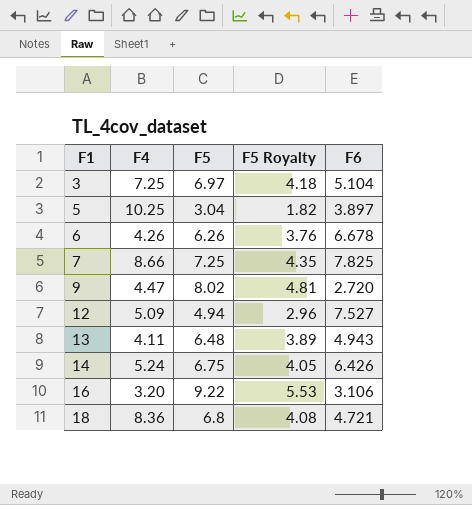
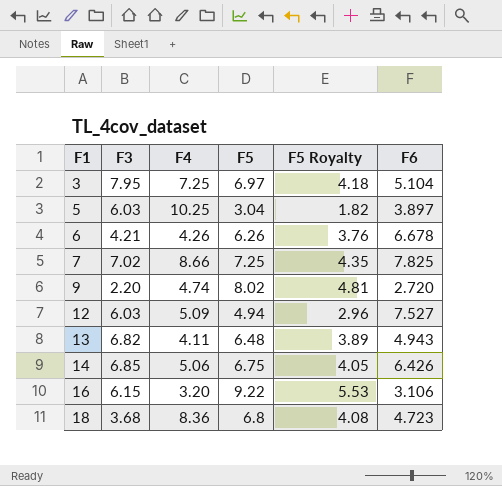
column F3 | position: none -> 2
9 | F4: 4.47 -> 4.74
14 | F4: 5.24 -> 5.06
18 | F6: 4.721 -> 4.723

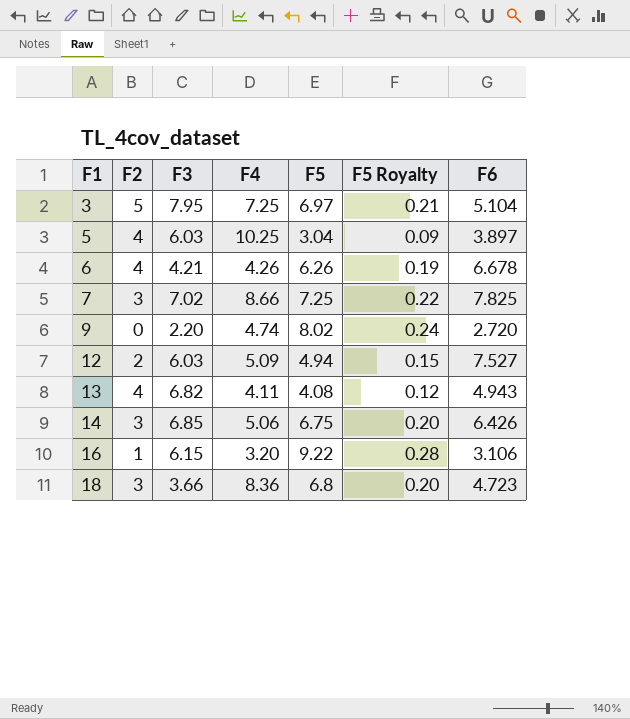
column F2 | position: none -> 2
column F5 Royalty | formula: [F5] * 0.6 -> [F5] * 0.03
13 | F5: 6.48 -> 4.08
18 | F3: 3.68 -> 3.66

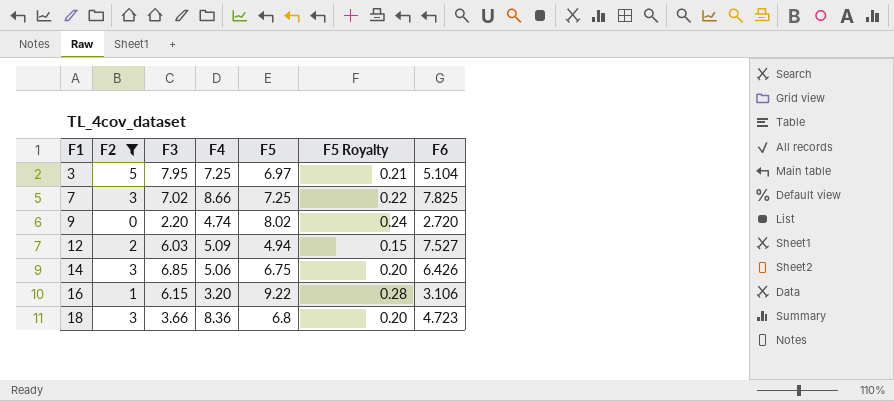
filter: none -> F2 != 4

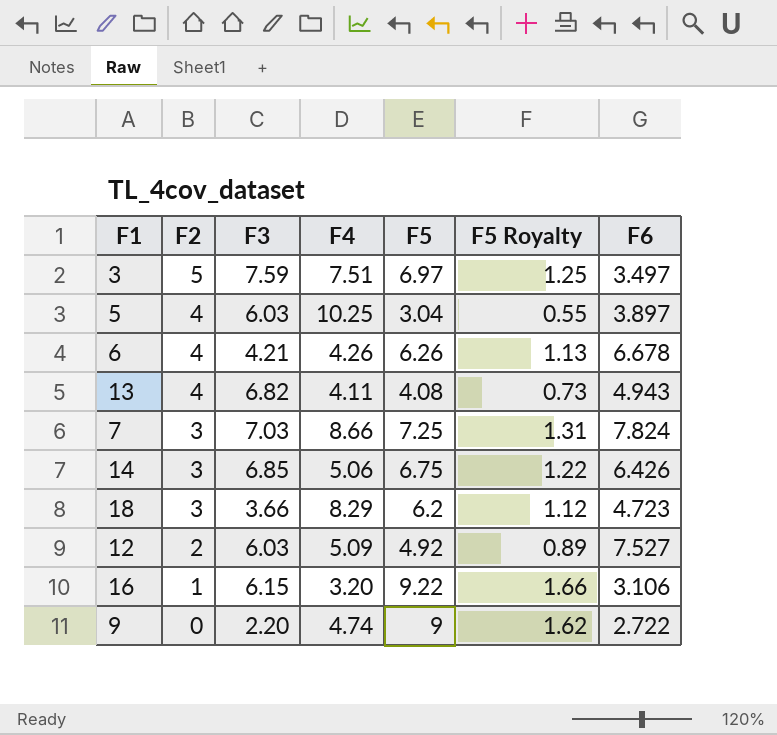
filter: F2 != 4 -> none
row order: F1 ascending -> F2 descending
column F5 Royalty | formula: [F5] * 0.03 -> [F5] * 0.18
3 | F3: 7.95 -> 7.59
3 | F4: 7.25 -> 7.51
3 | F6: 5.104 -> 3.497
7 | F3: 7.02 -> 7.03
7 | F6: 7.825 -> 7.824
18 | F4: 8.36 -> 8.29
18 | F5: 6.8 -> 6.2
12 | F5: 4.94 -> 4.92
9 | F5: 8.02 -> 9
9 | F6: 2.720 -> 2.722

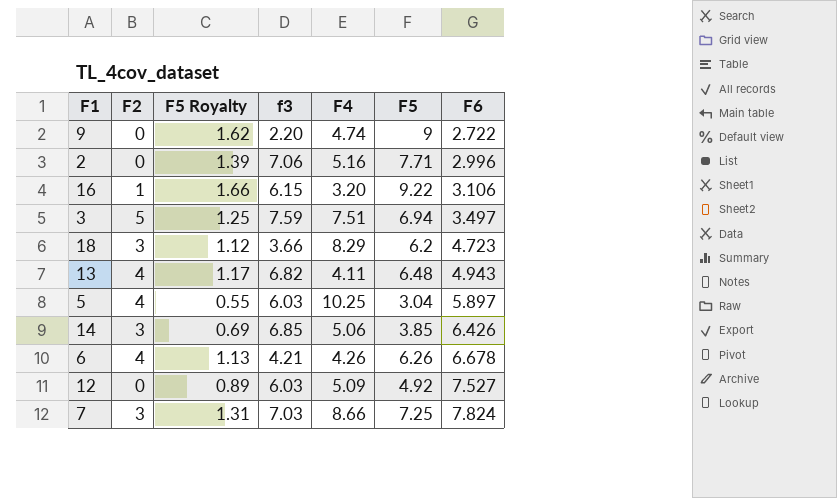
row order: F2 descending -> F6 ascending
column F5 Royalty | position: 6 -> 3
column name: F3 -> f3
row 2: none -> 0 | 1.39 | 7.06 | 5.16 | 7.71 | 2.996
3 | F5: 6.97 -> 6.94
13 | F5 Royalty: 0.73 -> 1.17
13 | F5: 4.08 -> 6.48
5 | F6: 3.897 -> 5.897
14 | F5 Royalty: 1.22 -> 0.69
14 | F5: 6.75 -> 3.85
12 | F2: 2 -> 0

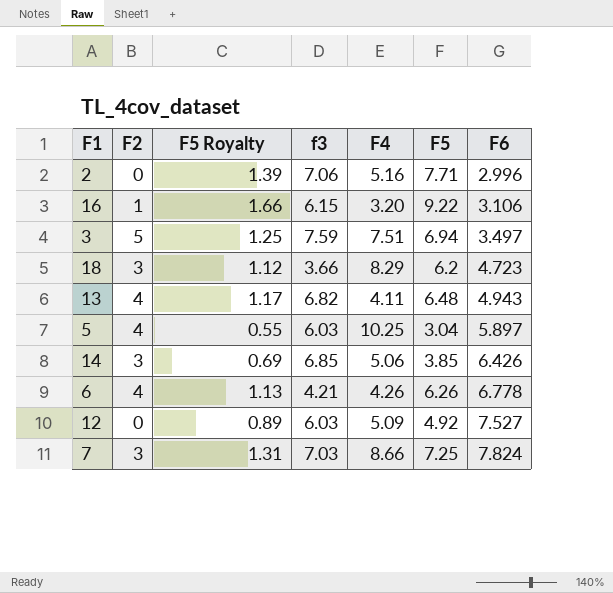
row 9: 0 | 1.62 | 2.20 | 4.74 | 9 | 2.722 -> none
6 | F6: 6.678 -> 6.778

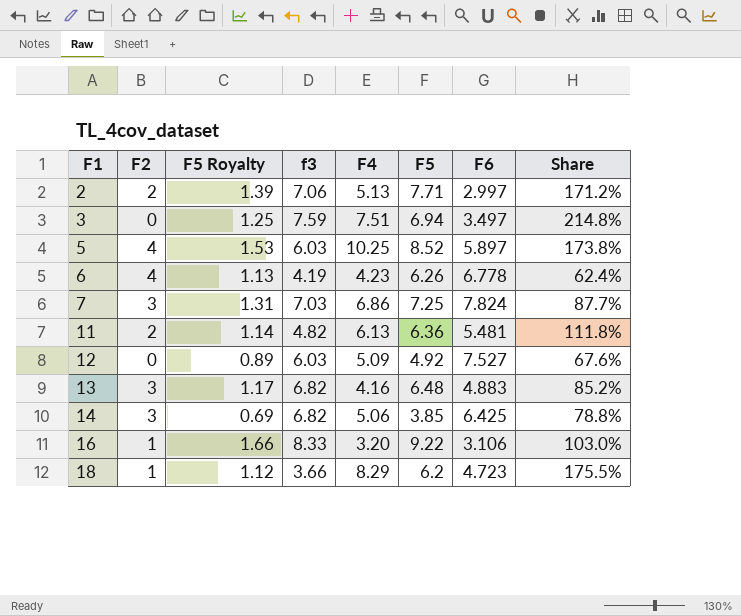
row order: F6 ascending -> F1 ascending
column Share | formula: none -> [F4] / [F6]
2 | F2: 0 -> 2
2 | F4: 5.16 -> 5.13
2 | F6: 2.996 -> 2.997
3 | F2: 5 -> 0
5 | F5 Royalty: 0.55 -> 1.53
5 | F5: 3.04 -> 8.52
6 | f3: 4.21 -> 4.19
6 | F4: 4.26 -> 4.23
7 | F4: 8.66 -> 6.86
row 11: none -> 2 | 1.14 | 4.82 | 6.13 | 6.36 | 5.481 | 111.8%
13 | F2: 4 -> 3
13 | F4: 4.11 -> 4.16
13 | F6: 4.943 -> 4.883
14 | f3: 6.85 -> 6.82
14 | F6: 6.426 -> 6.425
16 | f3: 6.15 -> 8.33
18 | F2: 3 -> 1

